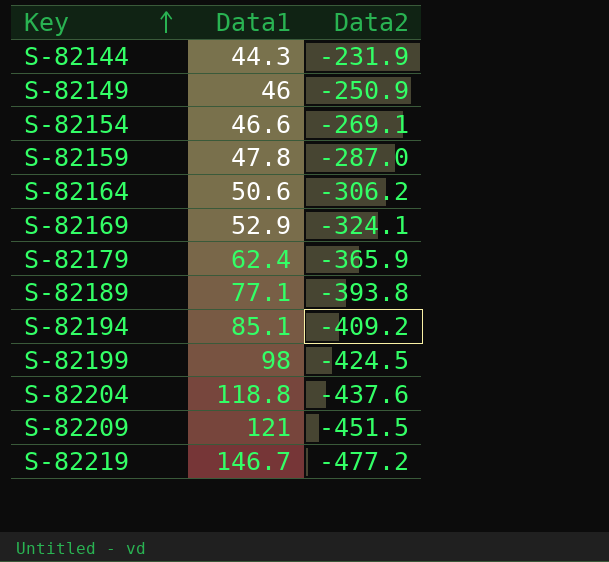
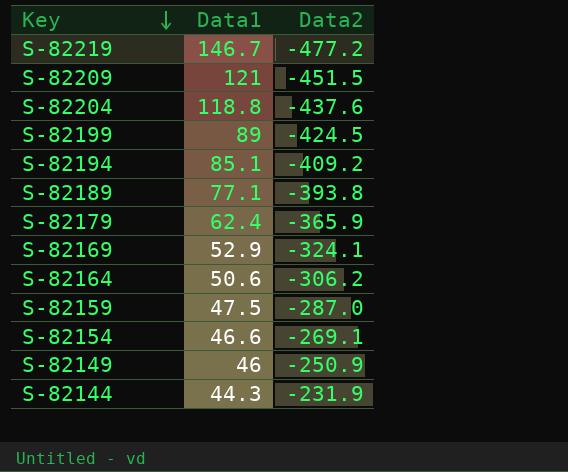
row order: Key ascending -> Key descending
S-82199 | Data1: 98 -> 89
S-82159 | Data1: 47.8 -> 47.5

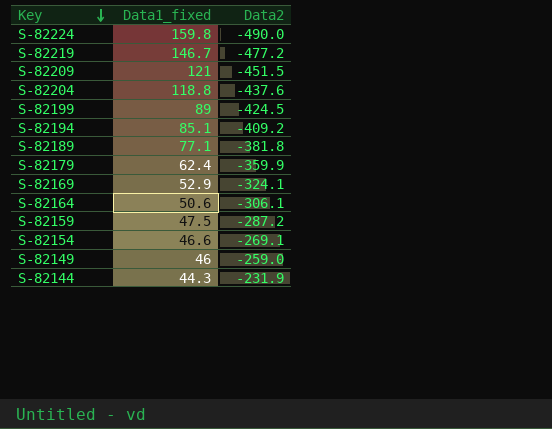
column name: Data1 -> Data1_fixed
row S-82224: none -> 159.8 | -490.0
S-82189 | Data2: -393.8 -> -381.8
S-82179 | Data2: -365.9 -> -359.9
S-82164 | Data2: -306.2 -> -306.1
S-82159 | Data2: -287.0 -> -287.2
S-82149 | Data2: -250.9 -> -259.0

